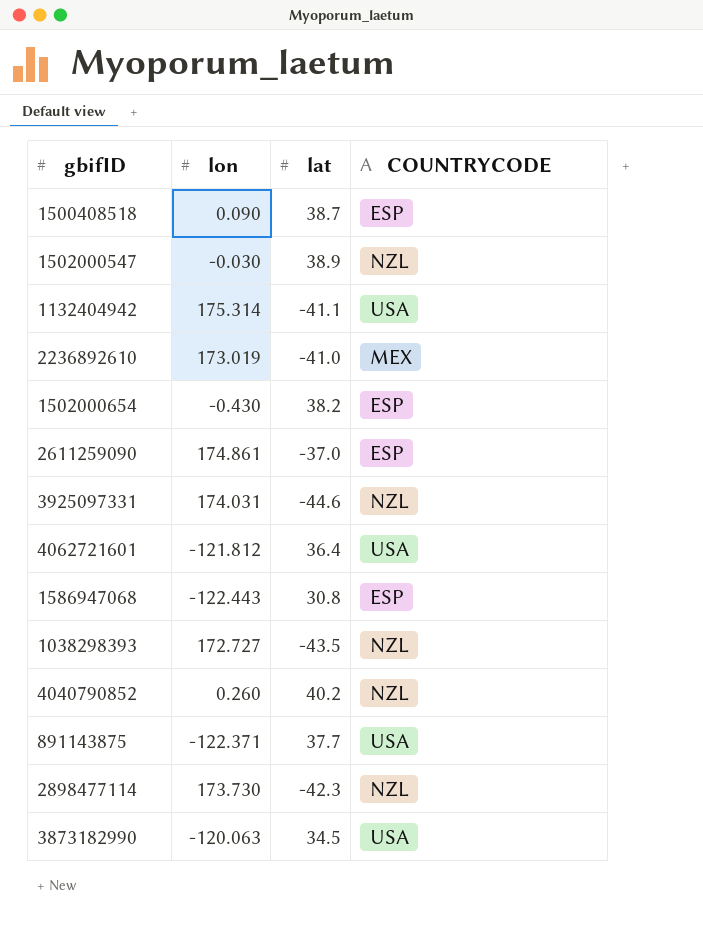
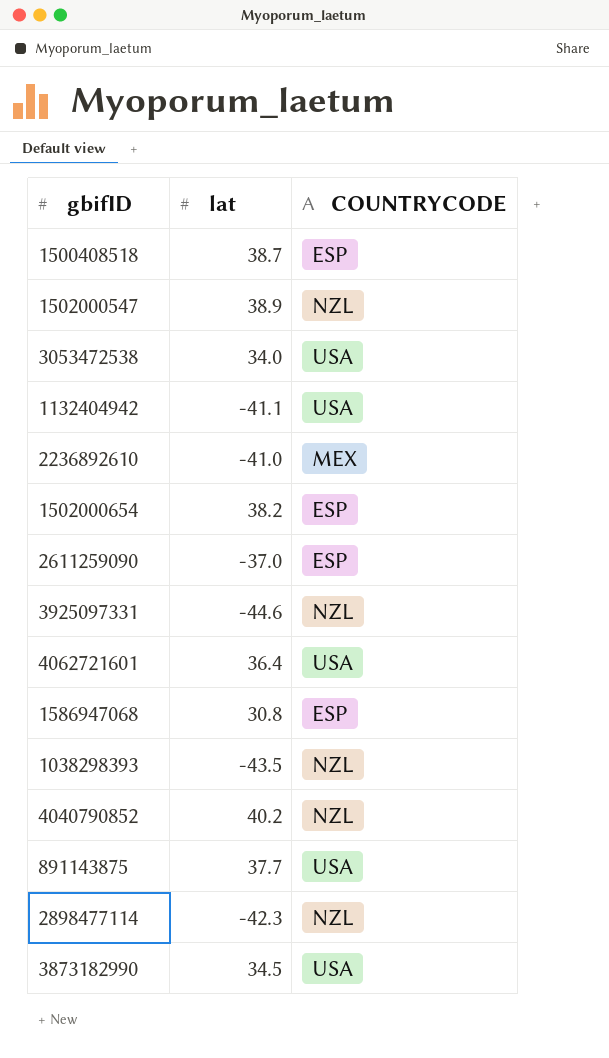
column lon | position: 2 -> none
row 3053472538: none -> 34.0 | USA

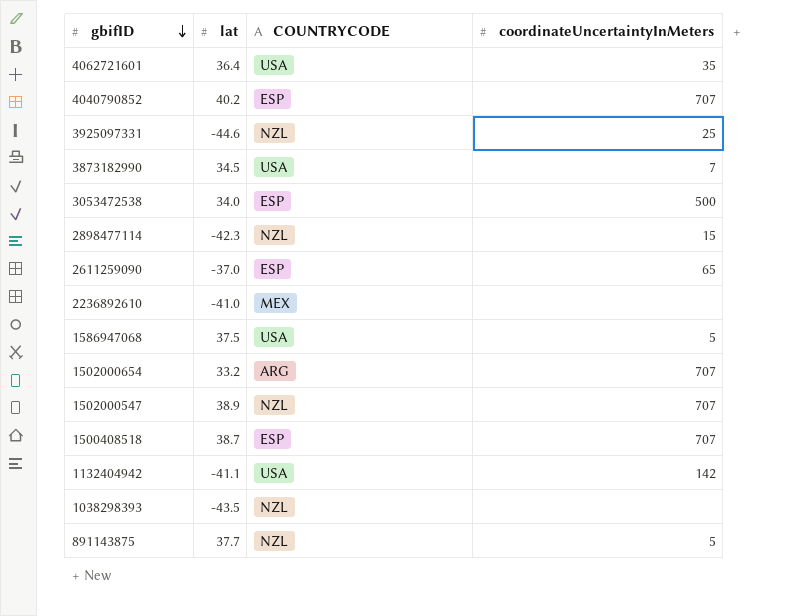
row order: none -> gbifID descending
column coordinateUncertaintyInMeters | position: none -> 4
4040790852 | COUNTRYCODE: NZL -> ESP
3053472538 | COUNTRYCODE: USA -> ESP
1586947068 | lat: 30.8 -> 37.5
1586947068 | COUNTRYCODE: ESP -> USA
1502000654 | lat: 38.2 -> 33.2
1502000654 | COUNTRYCODE: ESP -> ARG
891143875 | COUNTRYCODE: USA -> NZL

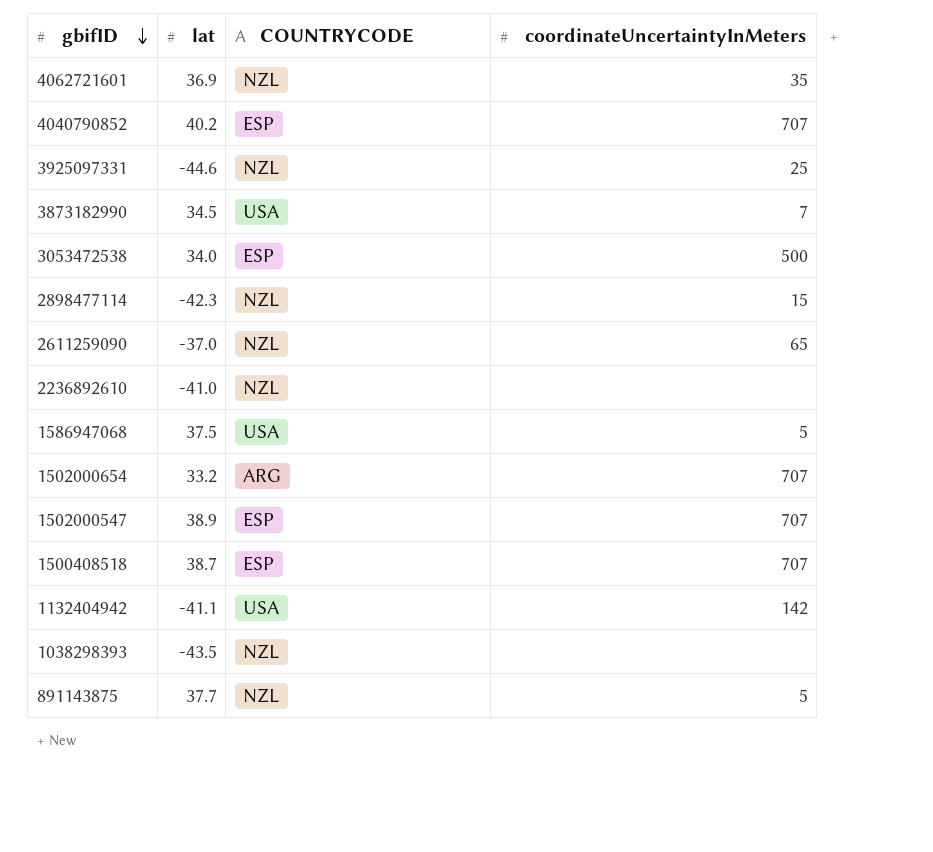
4062721601 | lat: 36.4 -> 36.9
4062721601 | COUNTRYCODE: USA -> NZL
2611259090 | COUNTRYCODE: ESP -> NZL
2236892610 | COUNTRYCODE: MEX -> NZL
1502000547 | COUNTRYCODE: NZL -> ESP

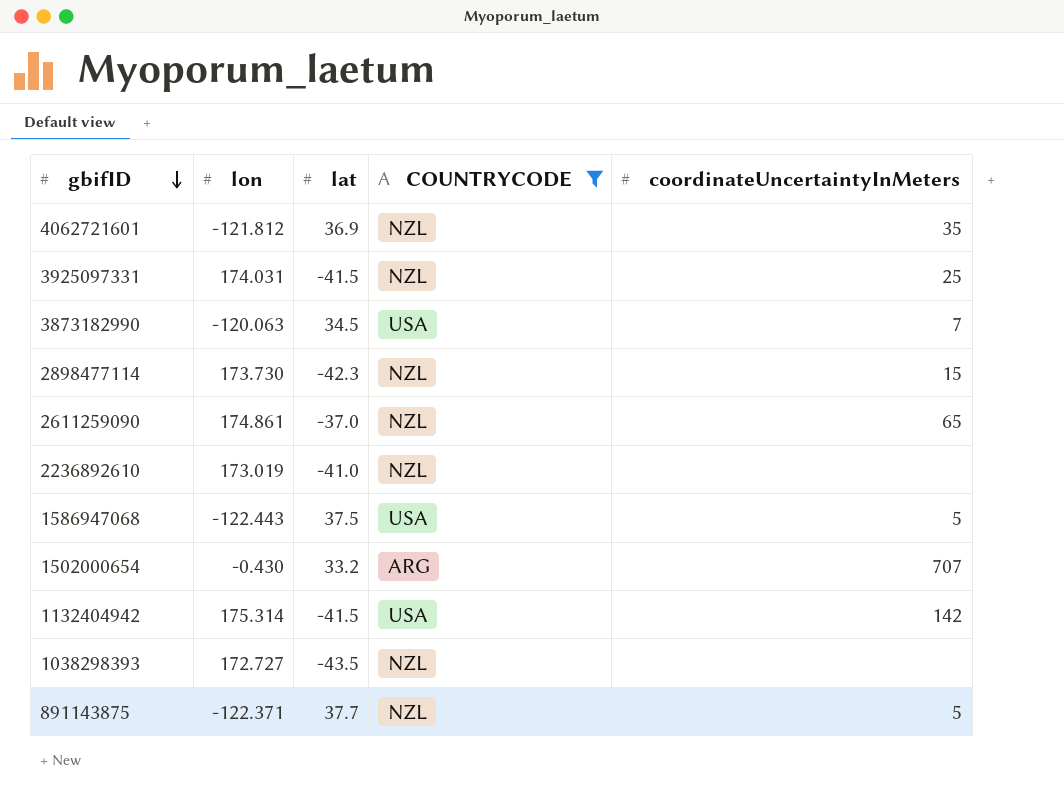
filter: none -> COUNTRYCODE != ESP
column lon | position: none -> 2
3925097331 | lat: -44.6 -> -41.5
1132404942 | lat: -41.1 -> -41.5

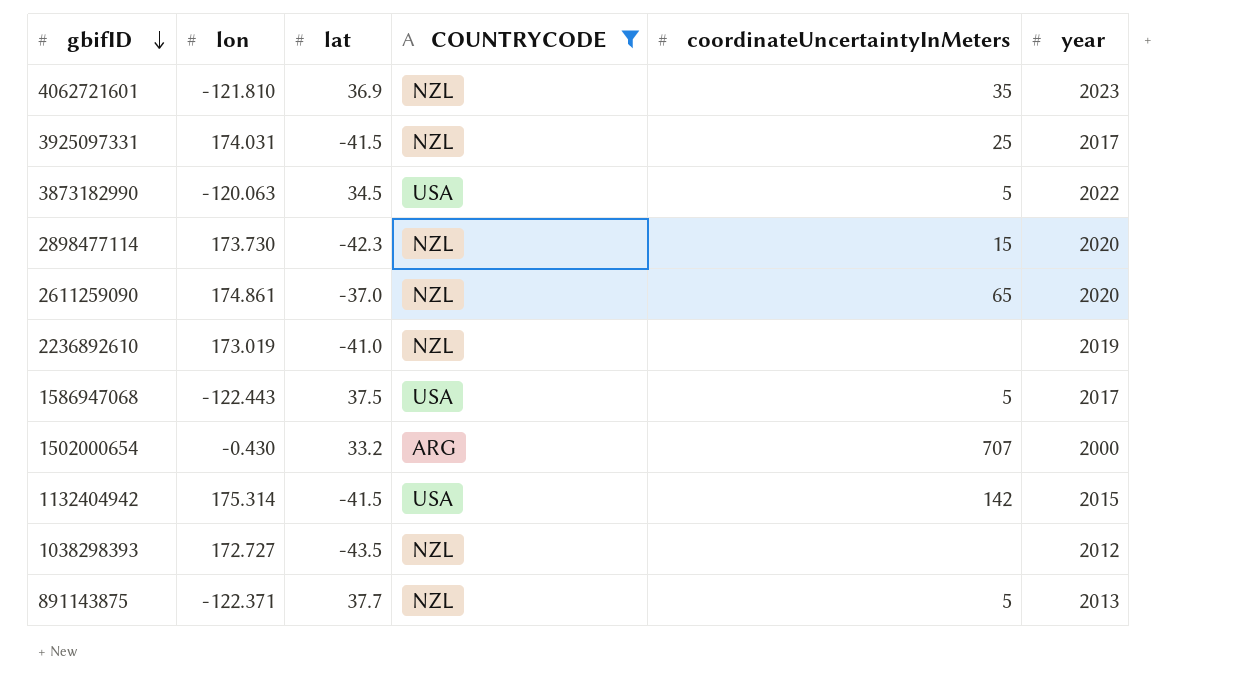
column year | position: none -> 6
4062721601 | lon: -121.812 -> -121.810
3873182990 | coordinateUncertaintyInMeters: 7 -> 5

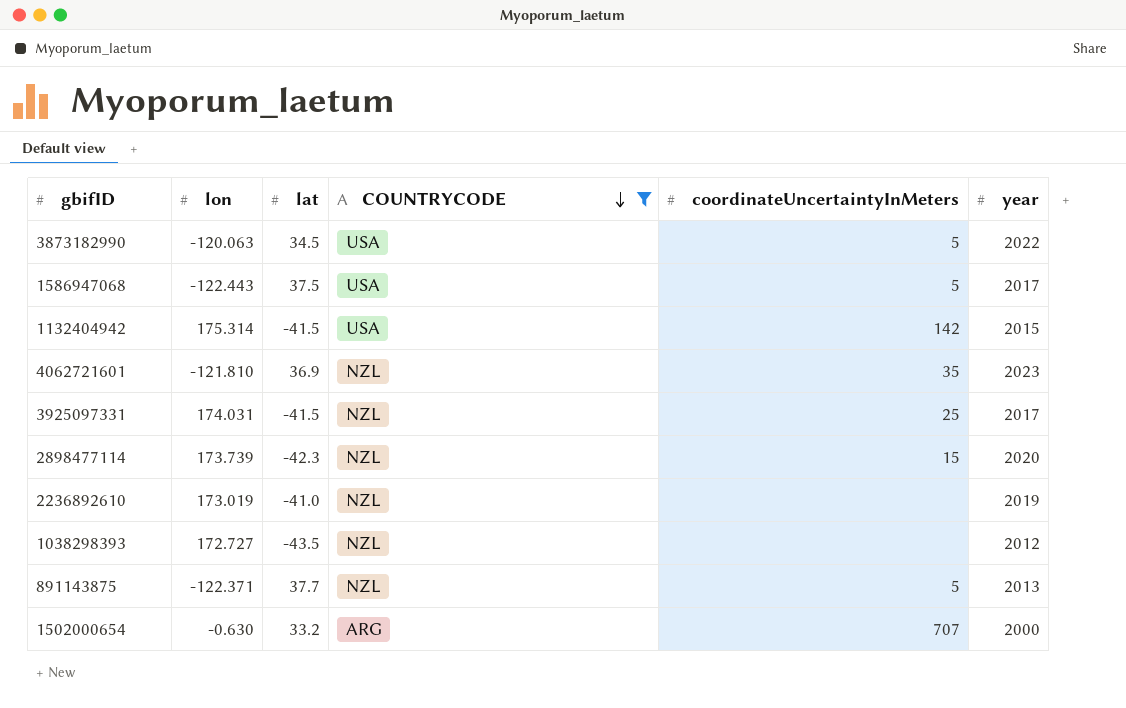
row order: gbifID descending -> COUNTRYCODE descending
row 2611259090: 174.861 | -37.0 | NZL | 65 | 2020 -> none
2898477114 | lon: 173.730 -> 173.739
1502000654 | lon: -0.430 -> -0.630

